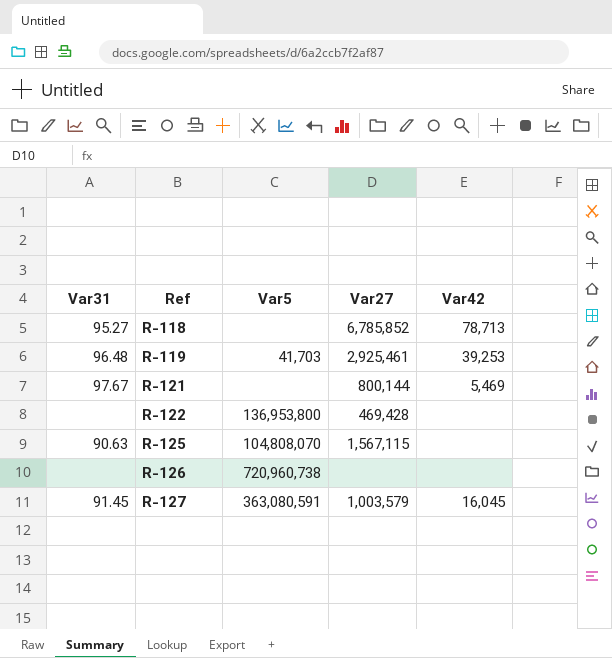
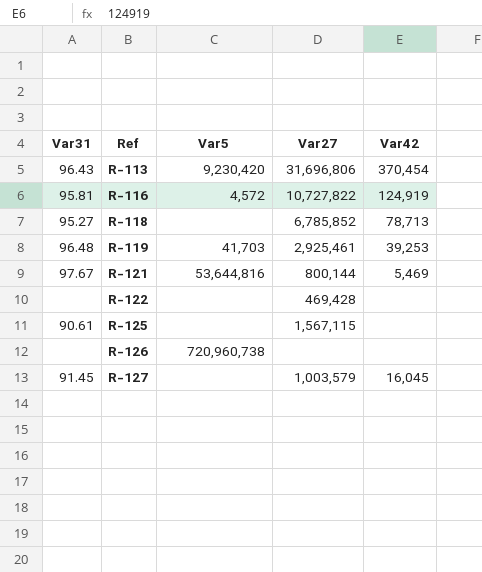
row R-113: none -> 96.43 | 9,230,420 | 31,696,806 | 370,454
row R-116: none -> 95.81 | 4,572 | 10,727,822 | 124,919
R-121 | Var5: none -> 53,644,816
R-122 | Var5: 136,953,800 -> none
R-125 | Var31: 90.63 -> 90.61
R-125 | Var5: 104,808,070 -> none
R-127 | Var5: 363,080,591 -> none

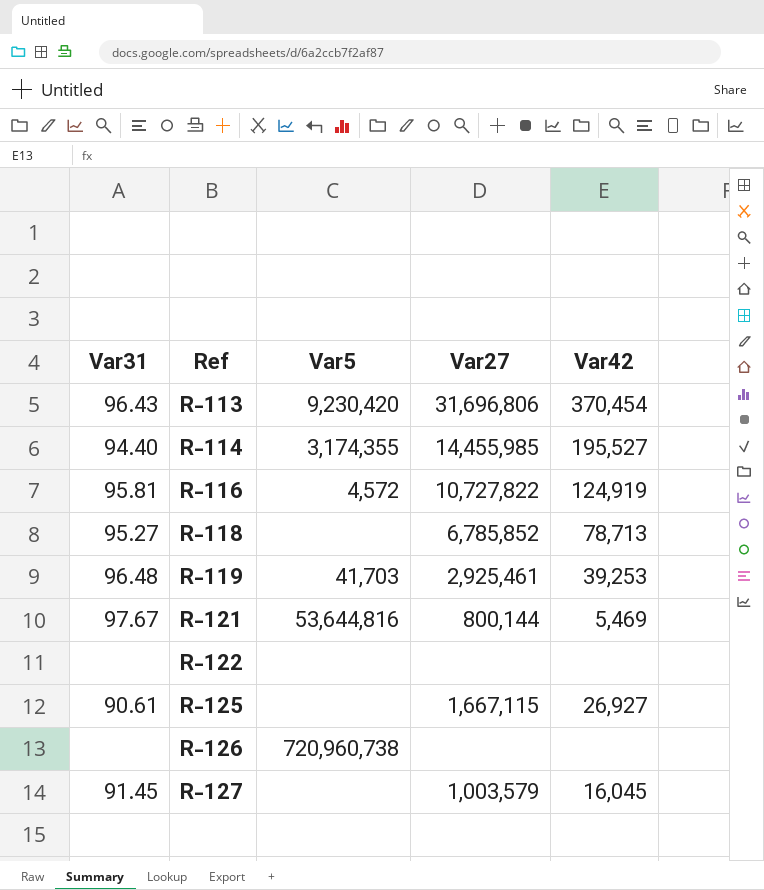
row R-114: none -> 94.40 | 3,174,355 | 14,455,985 | 195,527
R-122 | Var27: 469,428 -> none
R-125 | Var27: 1,567,115 -> 1,667,115
R-125 | Var42: none -> 26,927

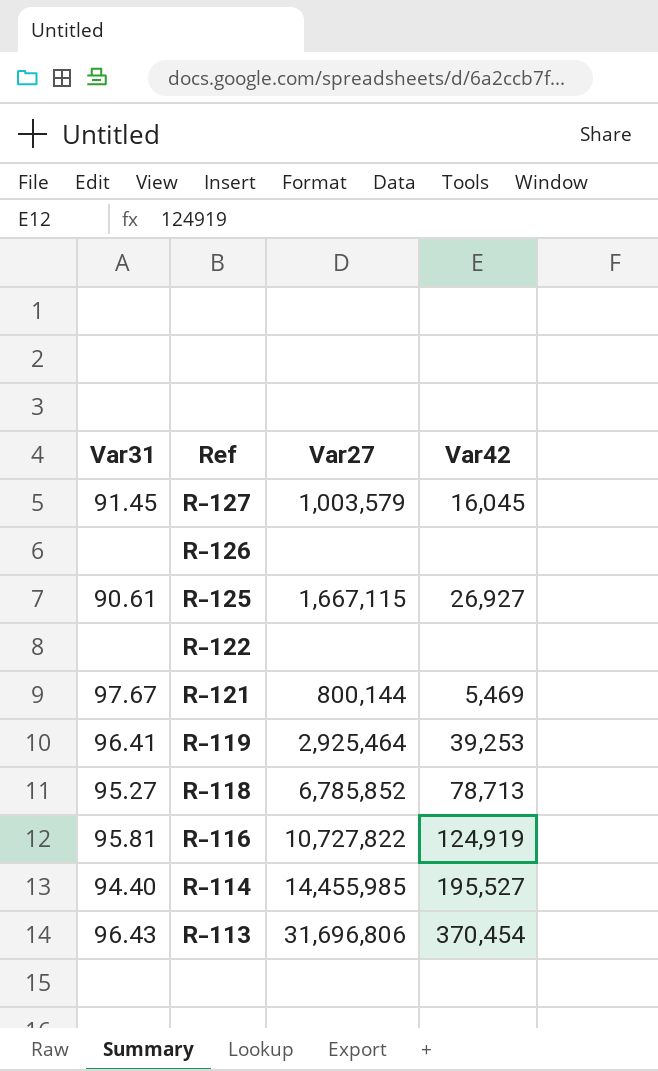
row order: Ref ascending -> Ref descending
column Var5 | position: 3 -> none
R-119 | Var31: 96.48 -> 96.41
R-119 | Var27: 2,925,461 -> 2,925,464

